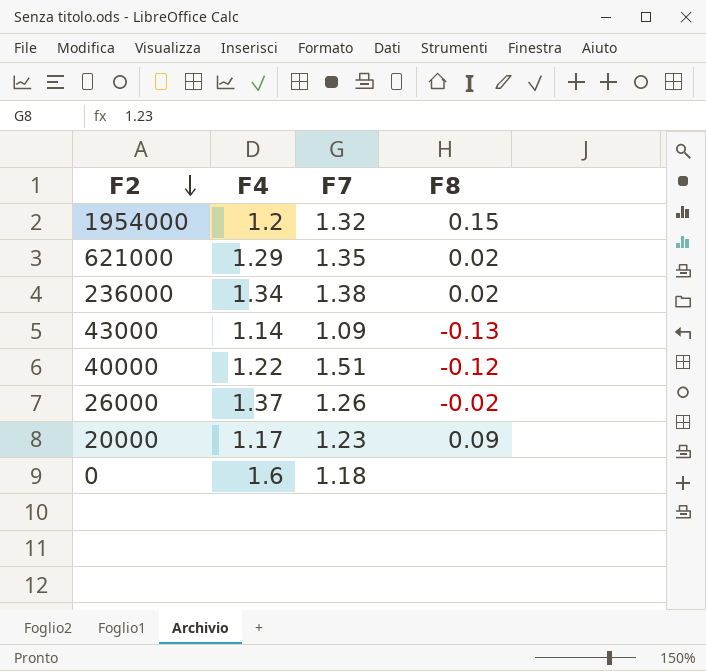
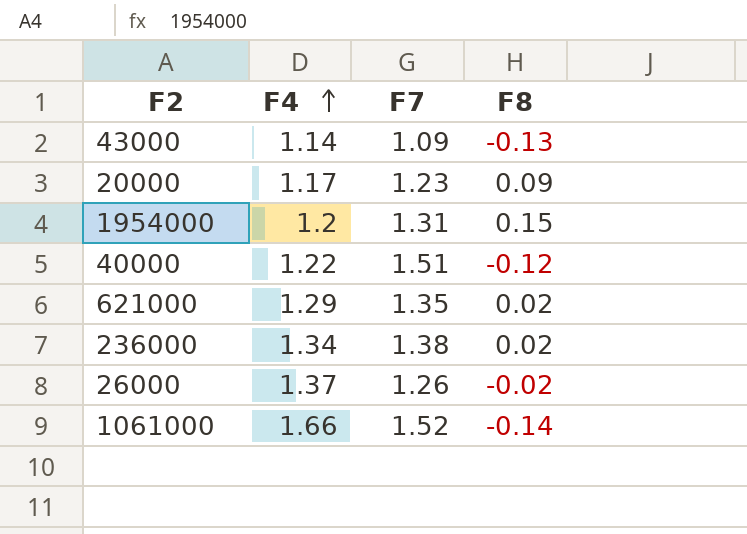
row order: F2 descending -> F4 ascending
row 0: 1.6 | 1.18 | none -> none
1954000 | F7: 1.32 -> 1.31
row 1061000: none -> 1.66 | 1.52 | -0.14

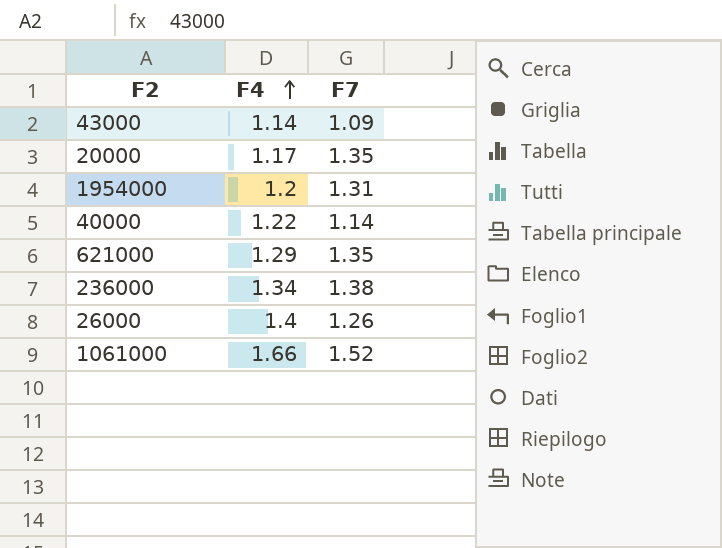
column F8 | position: 4 -> none
20000 | F7: 1.23 -> 1.35
40000 | F7: 1.51 -> 1.14
26000 | F4: 1.37 -> 1.4

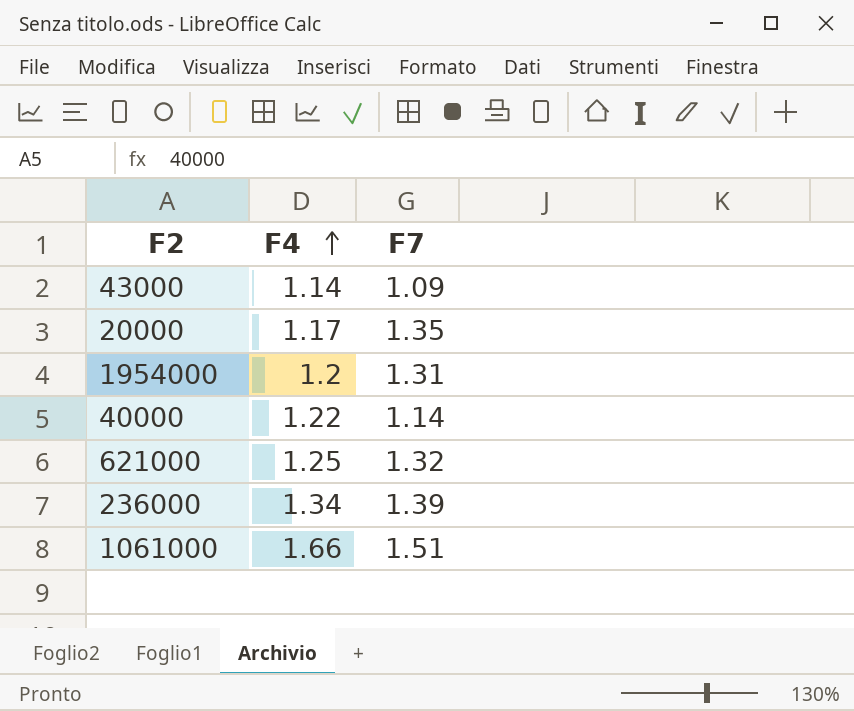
row 26000: 1.4 | 1.26 -> none
621000 | F4: 1.29 -> 1.25
621000 | F7: 1.35 -> 1.32
236000 | F7: 1.38 -> 1.39
1061000 | F7: 1.52 -> 1.51

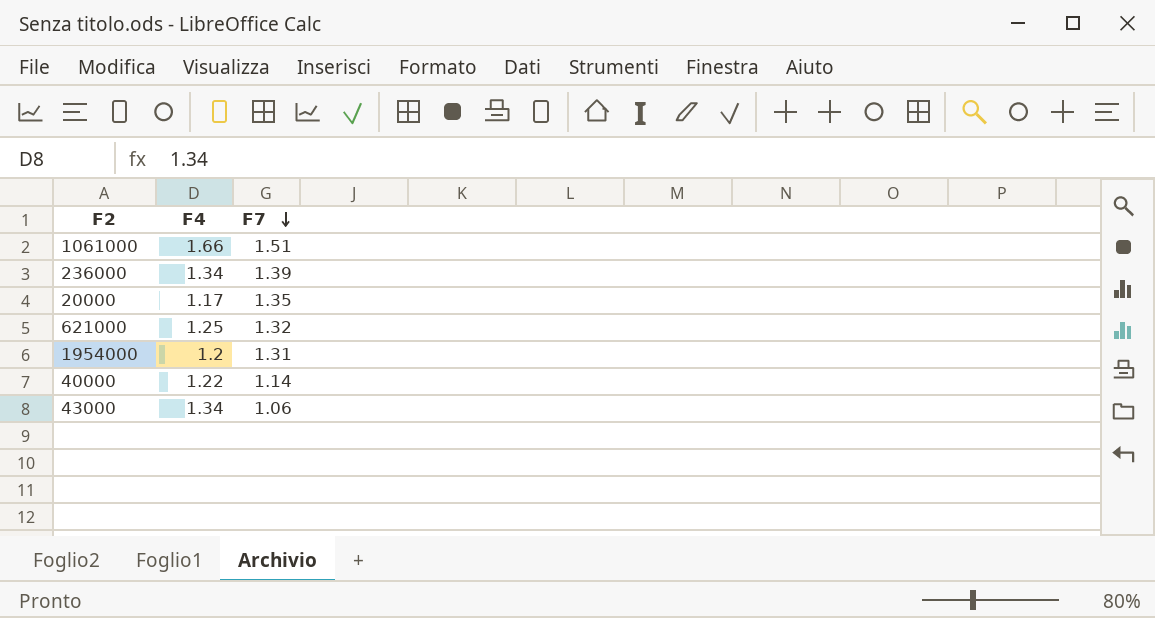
row order: F4 ascending -> F7 descending
43000 | F4: 1.14 -> 1.34
43000 | F7: 1.09 -> 1.06

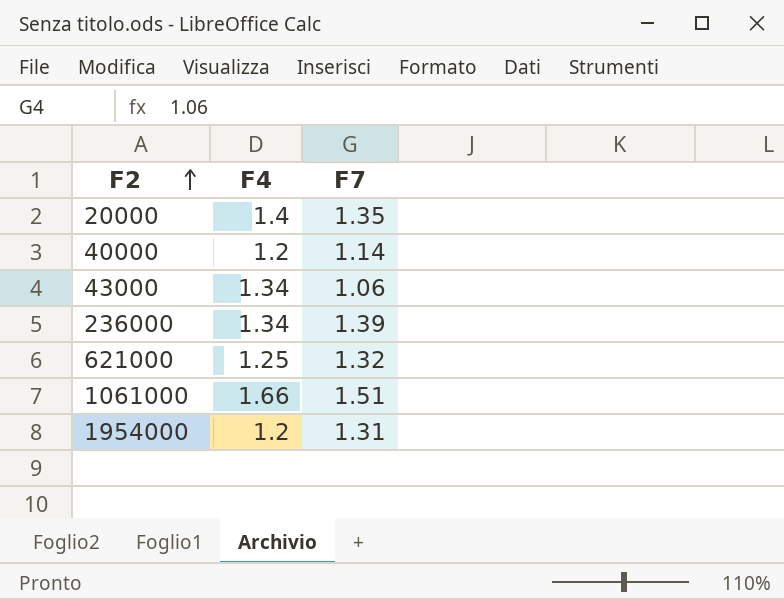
row order: F7 descending -> F2 ascending
20000 | F4: 1.17 -> 1.4
40000 | F4: 1.22 -> 1.2

